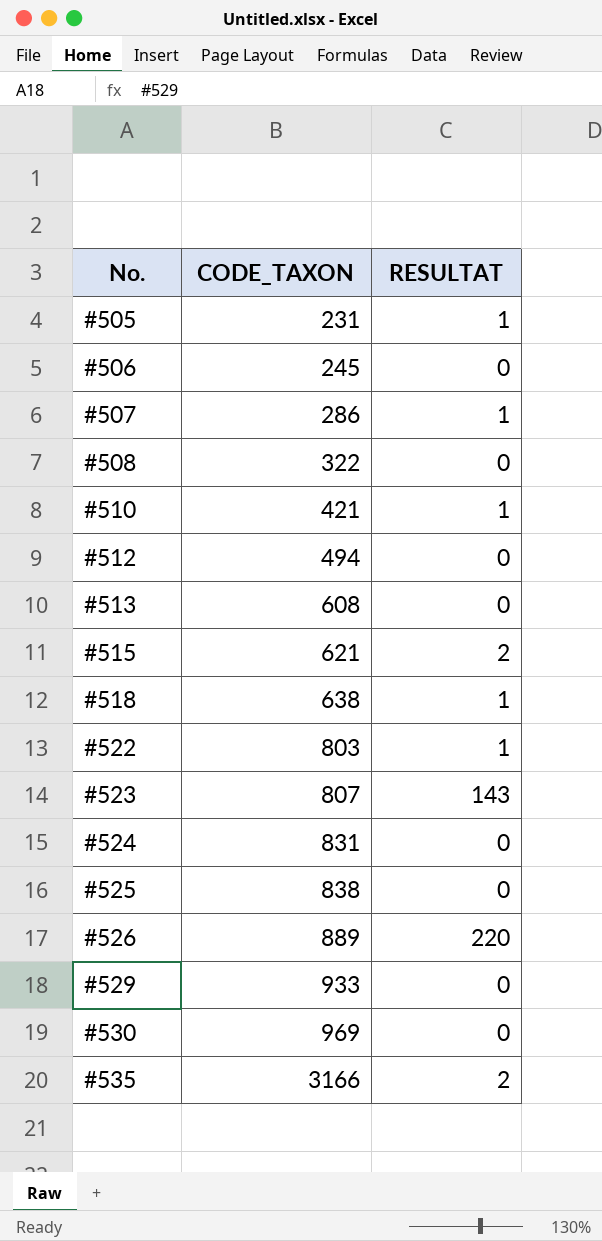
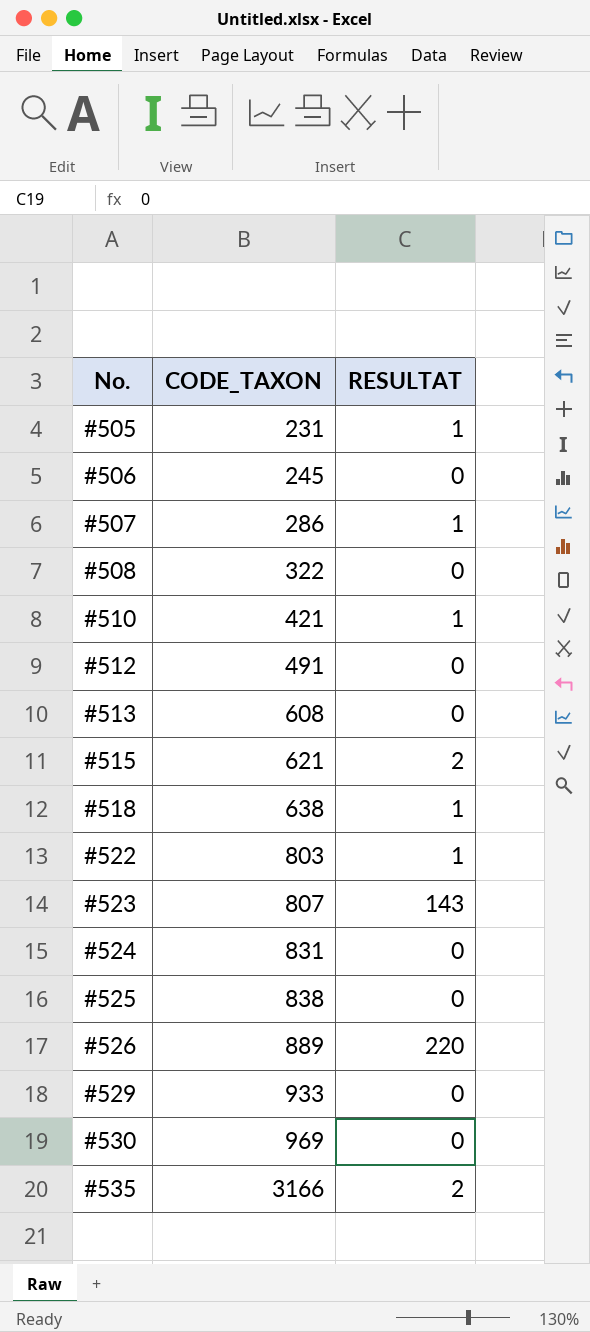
#512 | CODE_TAXON: 494 -> 491

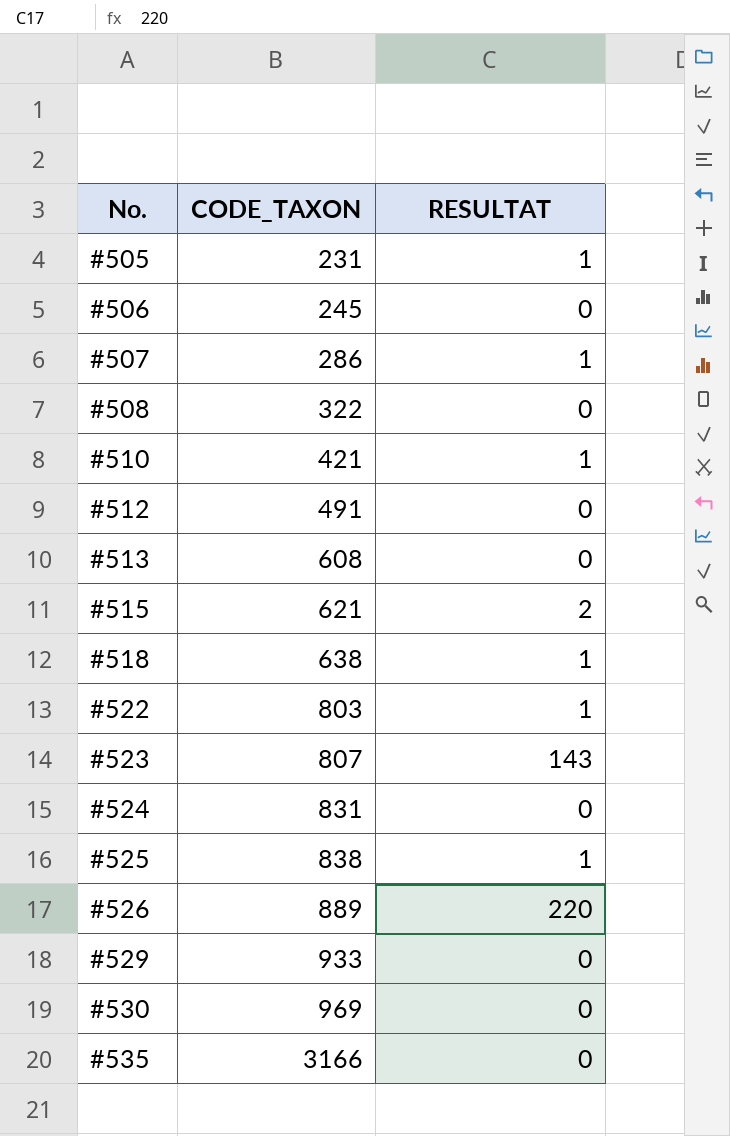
#525 | RESULTAT: 0 -> 1
#535 | RESULTAT: 2 -> 0

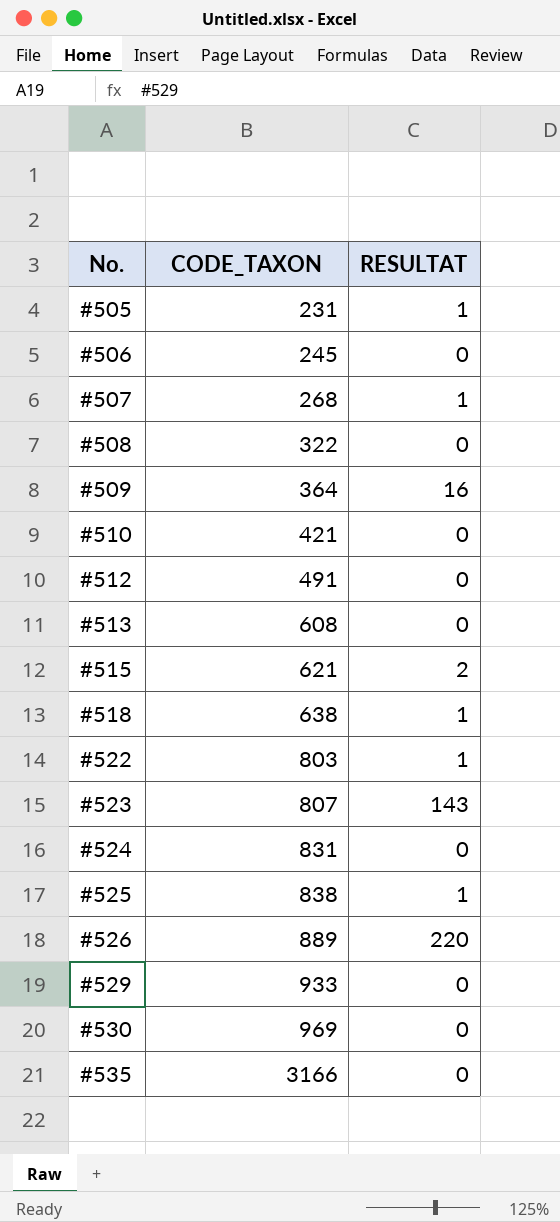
#507 | CODE_TAXON: 286 -> 268
row #509: none -> 364 | 16
#510 | RESULTAT: 1 -> 0

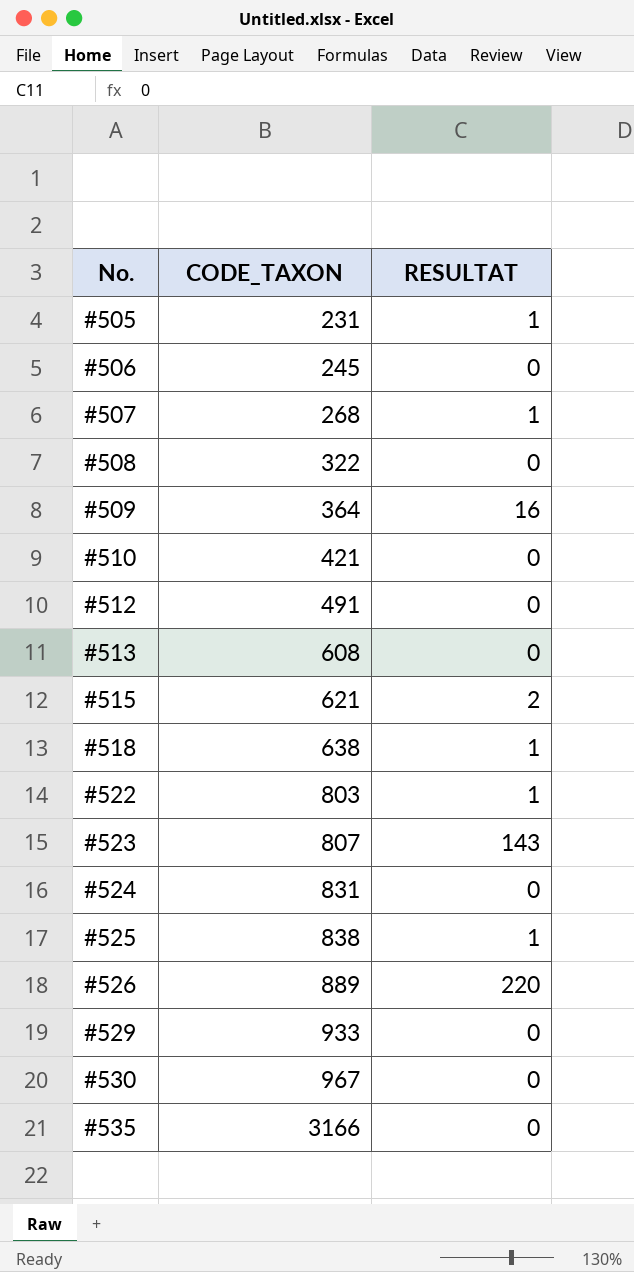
#530 | CODE_TAXON: 969 -> 967

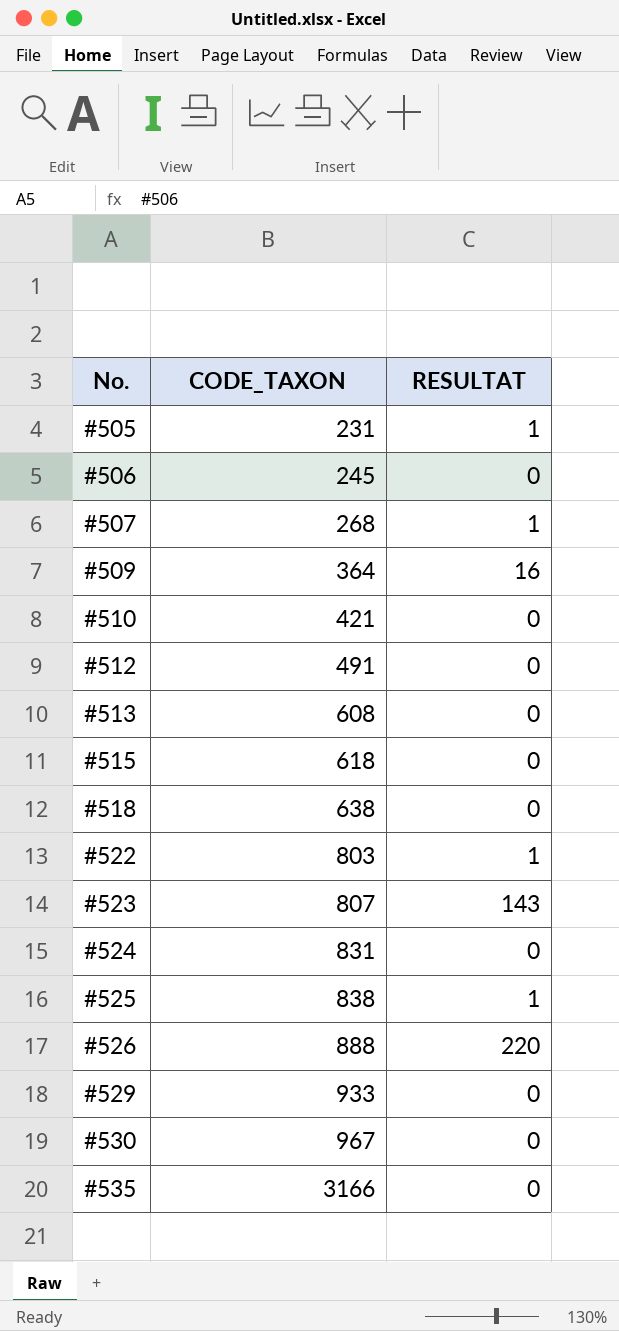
row #508: 322 | 0 -> none
#515 | CODE_TAXON: 621 -> 618
#515 | RESULTAT: 2 -> 0
#518 | RESULTAT: 1 -> 0
#526 | CODE_TAXON: 889 -> 888

